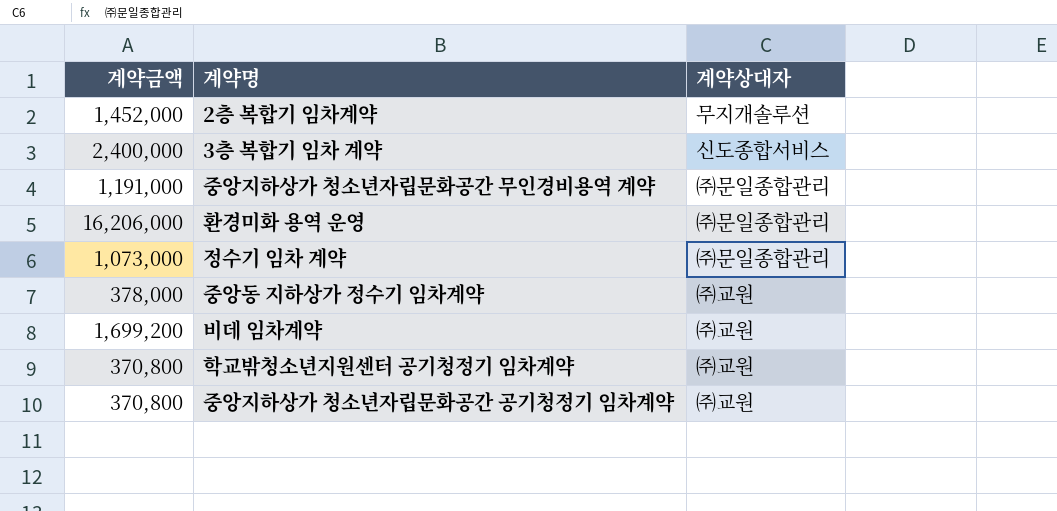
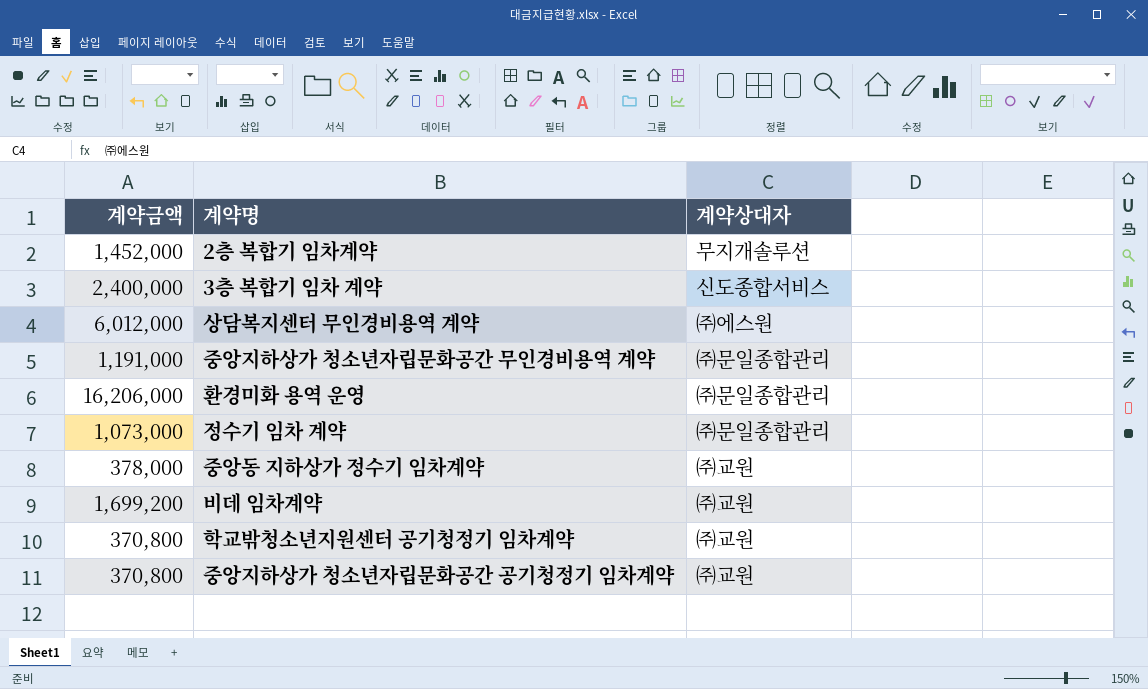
row 상담복지센터 무인경비용역 계약: none -> 6,012,000 | ㈜에스원

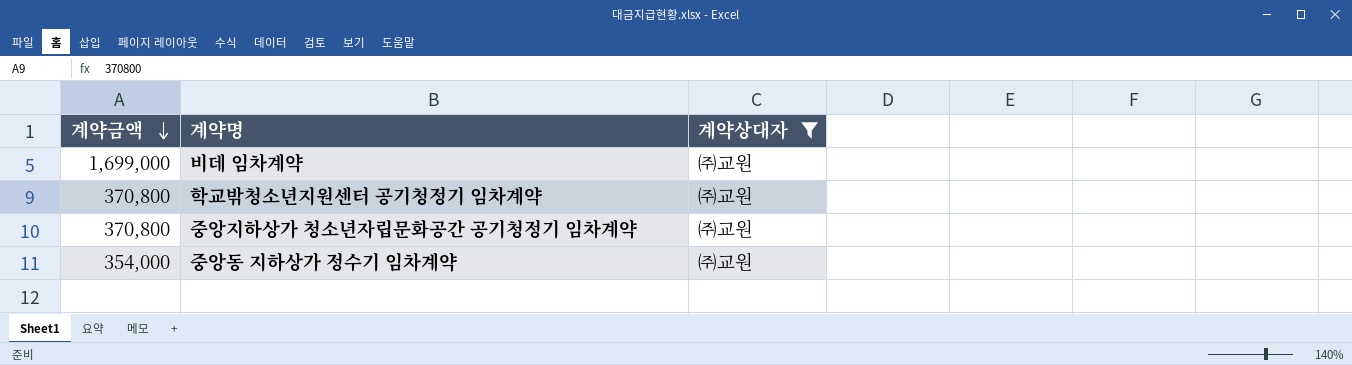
filter: none -> 계약상대자 = ㈜교원
row order: none -> 계약금액 descending
비데 임차계약 | 계약금액: 1,699,200 -> 1,699,000
중앙동 지하상가 정수기 임차계약 | 계약금액: 378,000 -> 354,000

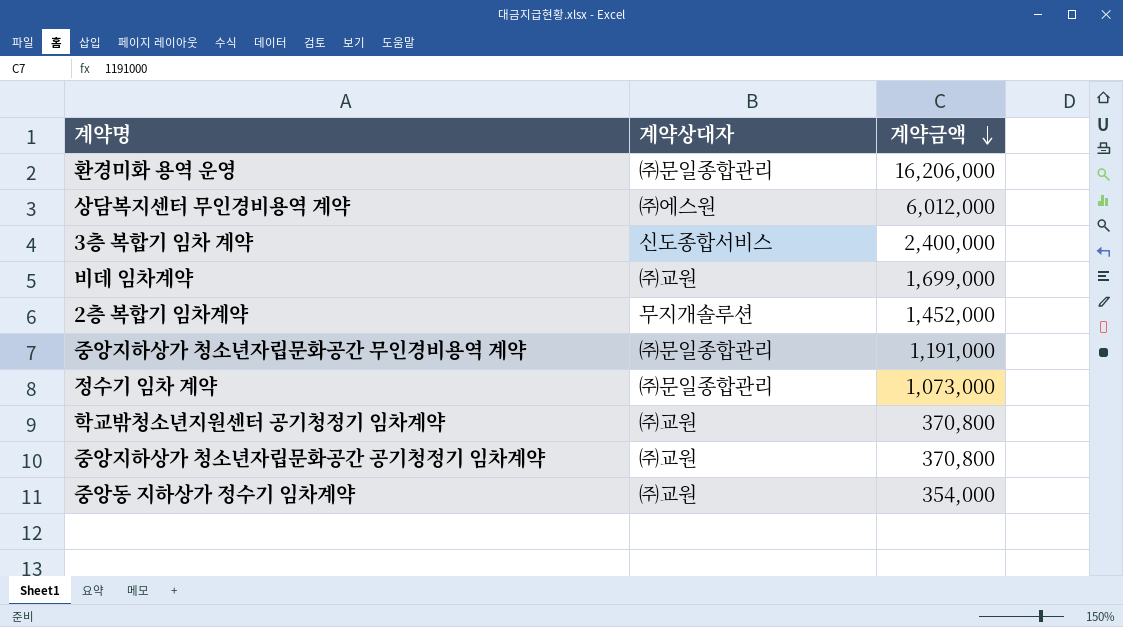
filter: 계약상대자 = ㈜교원 -> none
column 계약금액 | position: 1 -> 3

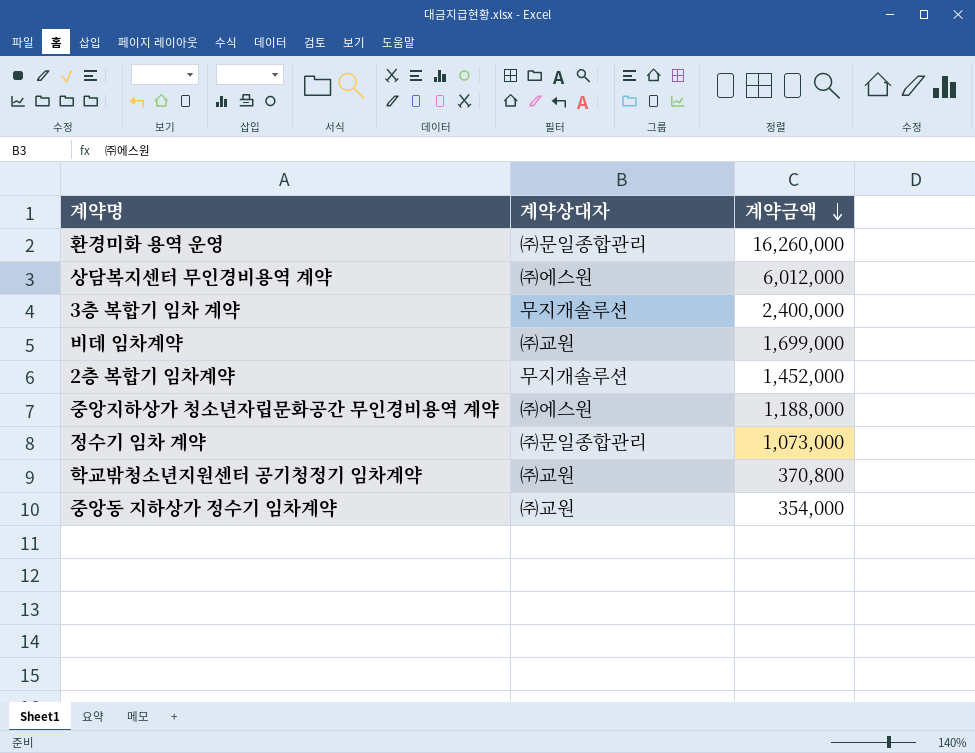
row 중앙지하상가 청소년자립문화공간 공기청정기 임차계약: ㈜교원 | 370,800 -> none
환경미화 용역 운영 | 계약금액: 16,206,000 -> 16,260,000
3층 복합기 임차 계약 | 계약상대자: 신도종합서비스 -> 무지개솔루션
중앙지하상가 청소년자립문화공간 무인경비용역 계약 | 계약상대자: ㈜문일종합관리 -> ㈜에스원
중앙지하상가 청소년자립문화공간 무인경비용역 계약 | 계약금액: 1,191,000 -> 1,188,000

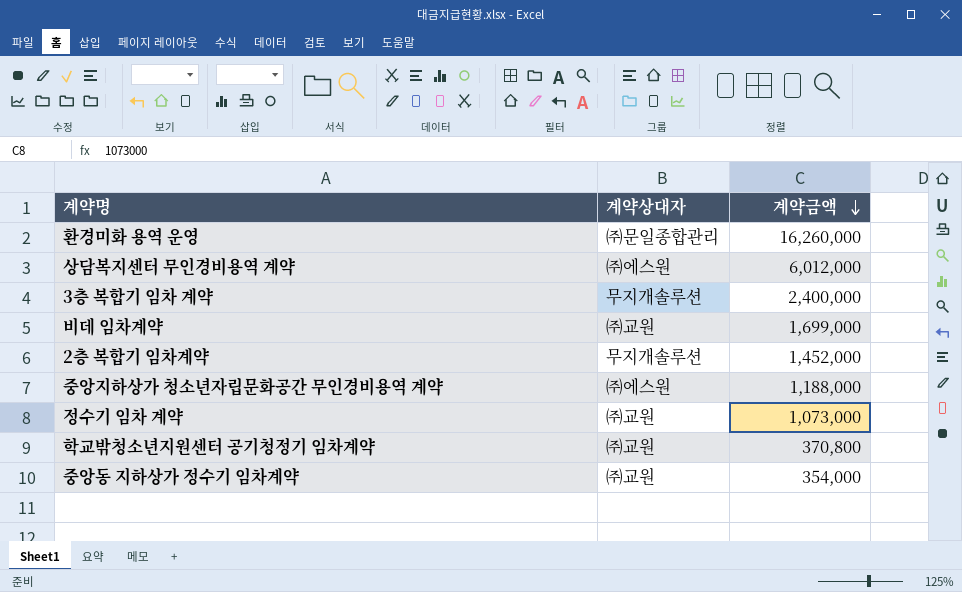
정수기 임차 계약 | 계약상대자: ㈜문일종합관리 -> ㈜교원

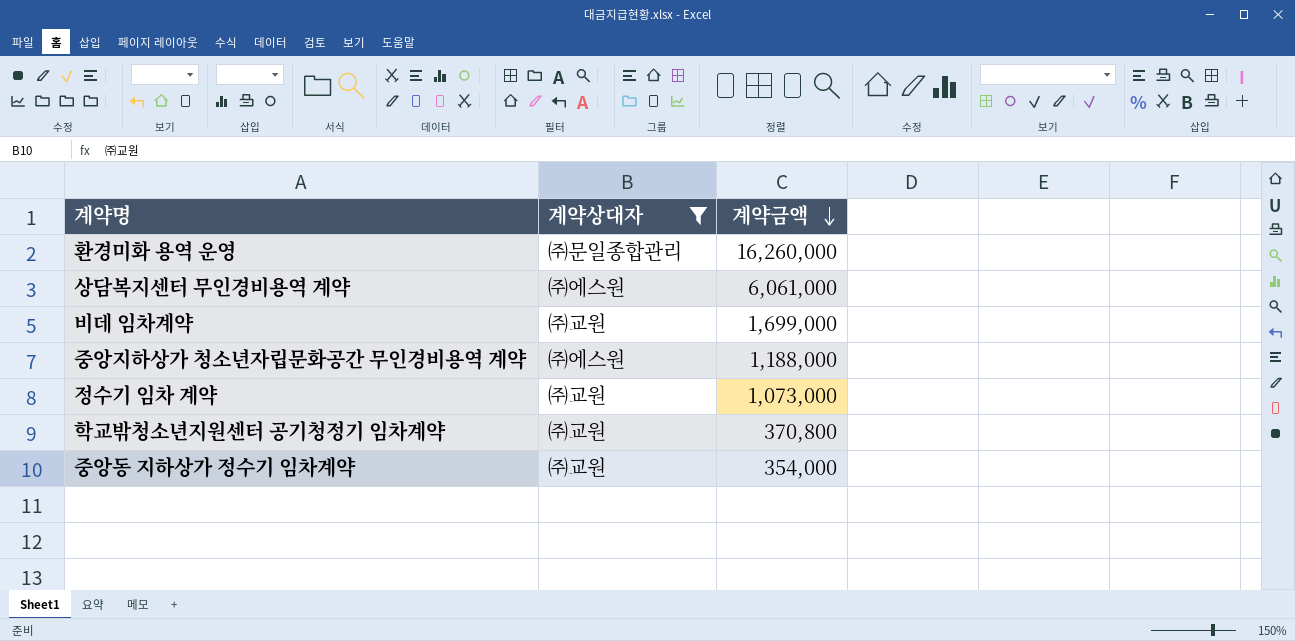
filter: none -> 계약상대자 != 무지개솔루션
상담복지센터 무인경비용역 계약 | 계약금액: 6,012,000 -> 6,061,000

